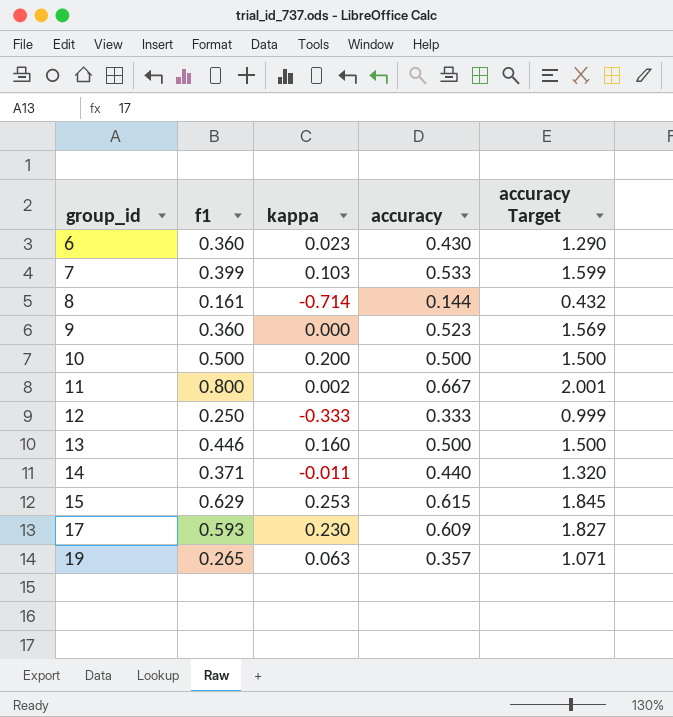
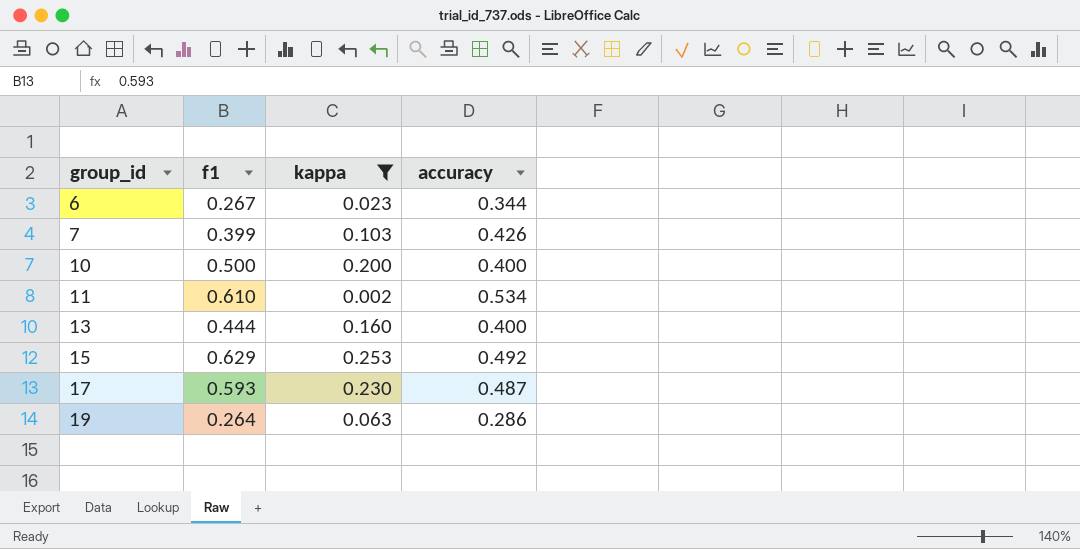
filter: none -> kappa >= 0.002
column accuracy Target | formula: [accuracy] * 3 -> none
6 | f1: 0.360 -> 0.267
6 | accuracy: 0.430 -> 0.344
7 | accuracy: 0.533 -> 0.426
10 | accuracy: 0.500 -> 0.400
11 | f1: 0.800 -> 0.610
11 | accuracy: 0.667 -> 0.534
13 | f1: 0.446 -> 0.444
13 | accuracy: 0.500 -> 0.400
15 | accuracy: 0.615 -> 0.492
17 | accuracy: 0.609 -> 0.487
19 | f1: 0.265 -> 0.264
19 | accuracy: 0.357 -> 0.286

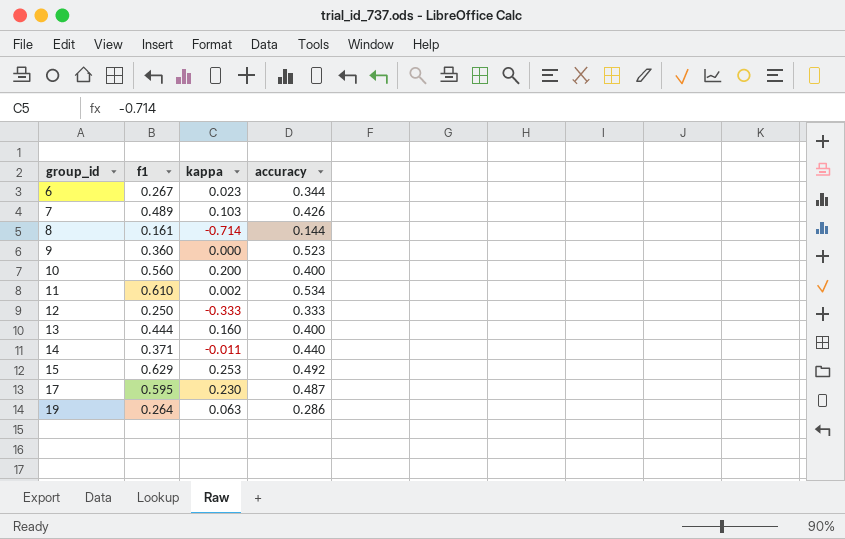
filter: kappa >= 0.002 -> none
7 | f1: 0.399 -> 0.489
10 | f1: 0.500 -> 0.560
17 | f1: 0.593 -> 0.595

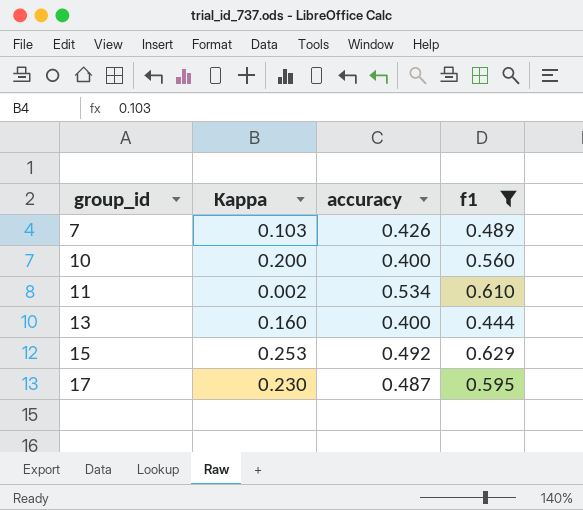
filter: none -> f1 >= 0.444
column name: kappa -> Kappa
column f1 | position: 2 -> 4

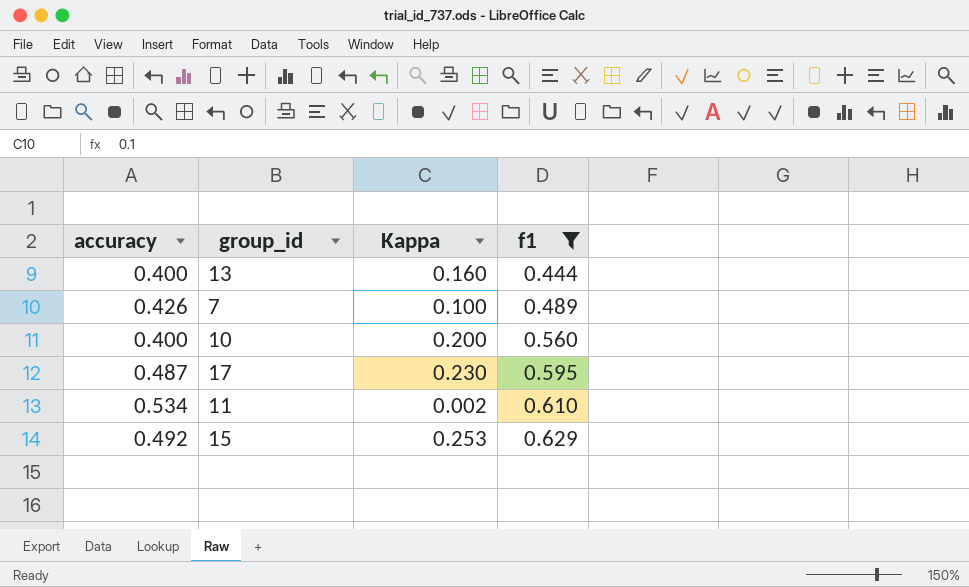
row order: group_id ascending -> f1 ascending
column accuracy | position: 3 -> 1
7 | Kappa: 0.103 -> 0.100

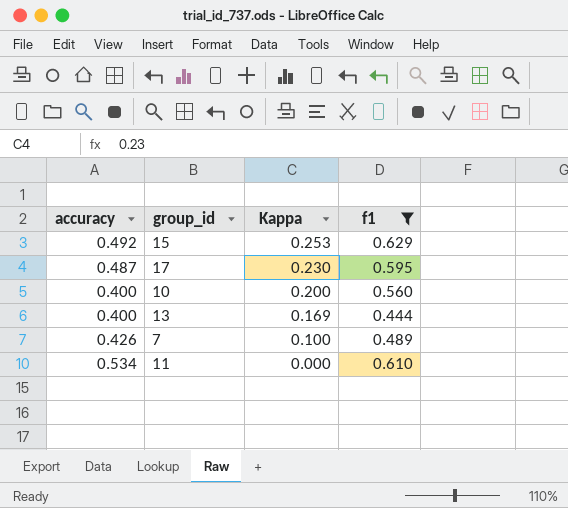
row order: f1 ascending -> Kappa descending
13 | Kappa: 0.160 -> 0.169
11 | Kappa: 0.002 -> 0.000

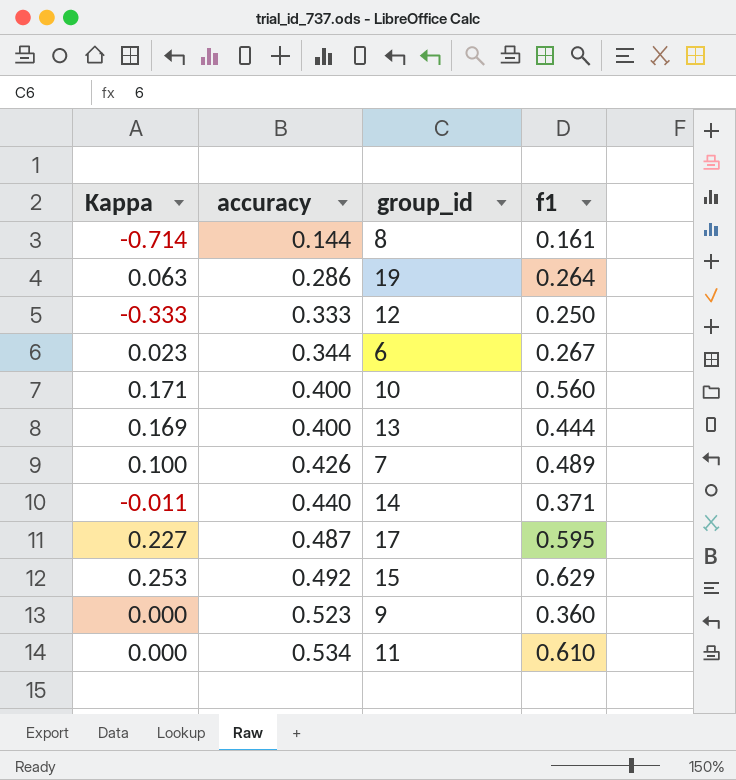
filter: f1 >= 0.444 -> none
row order: Kappa descending -> accuracy ascending
column Kappa | position: 3 -> 1
10 | Kappa: 0.200 -> 0.171
17 | Kappa: 0.230 -> 0.227

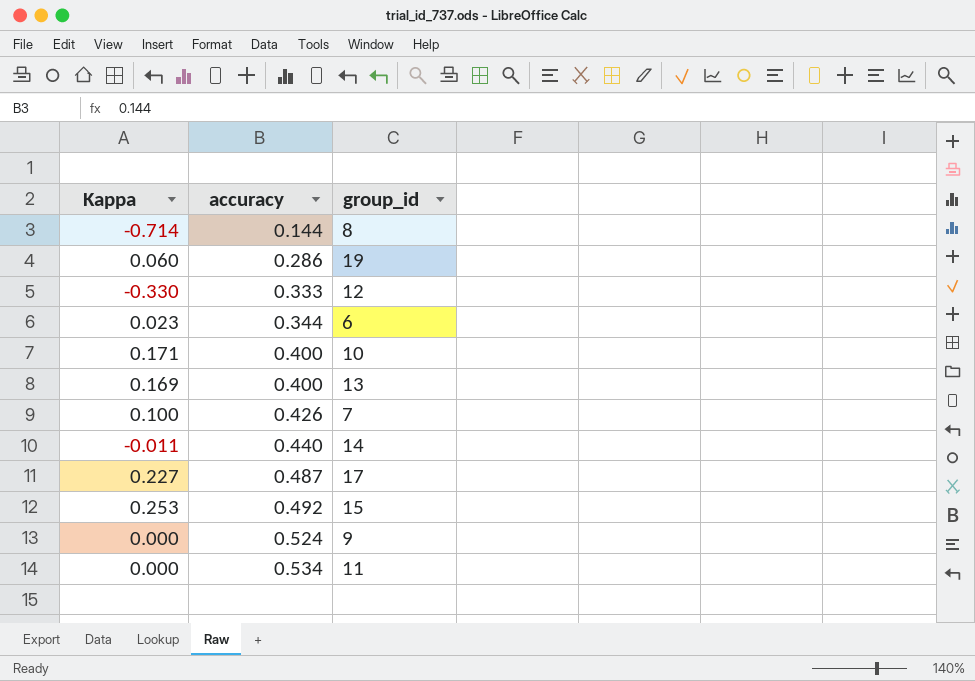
column f1 | position: 4 -> none
19 | Kappa: 0.063 -> 0.060
12 | Kappa: -0.333 -> -0.330
9 | accuracy: 0.523 -> 0.524

